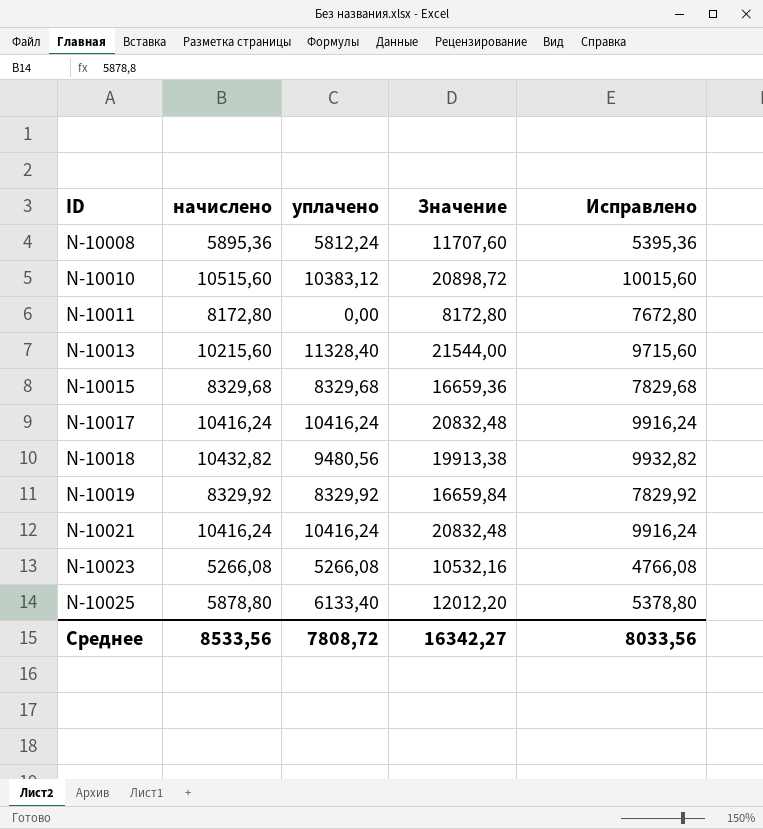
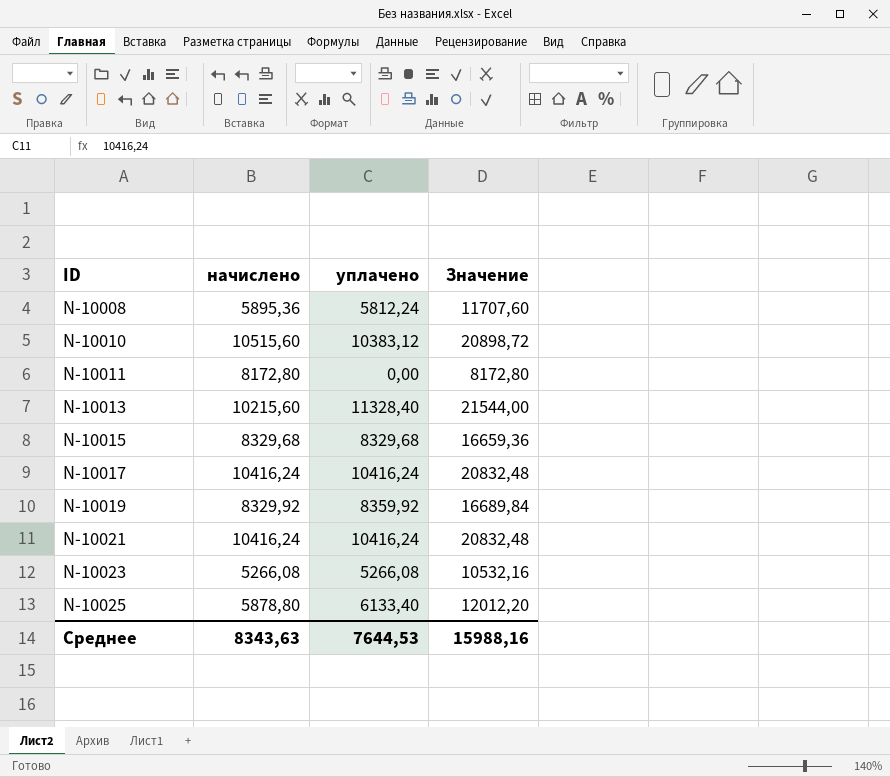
column Исправлено | formula: [начислено] - 500 -> none
row N-10018: 10432,82 | 9480,56 | 19913,38 | 9932,82 -> none
N-10019 | уплачено: 8329,92 -> 8359,92
N-10019 | Значение: 16659,84 -> 16689,84
Среднее | начислено: 8533,56 -> 8343,63
Среднее | уплачено: 7808,72 -> 7644,53
Среднее | Значение: 16342,27 -> 15988,16

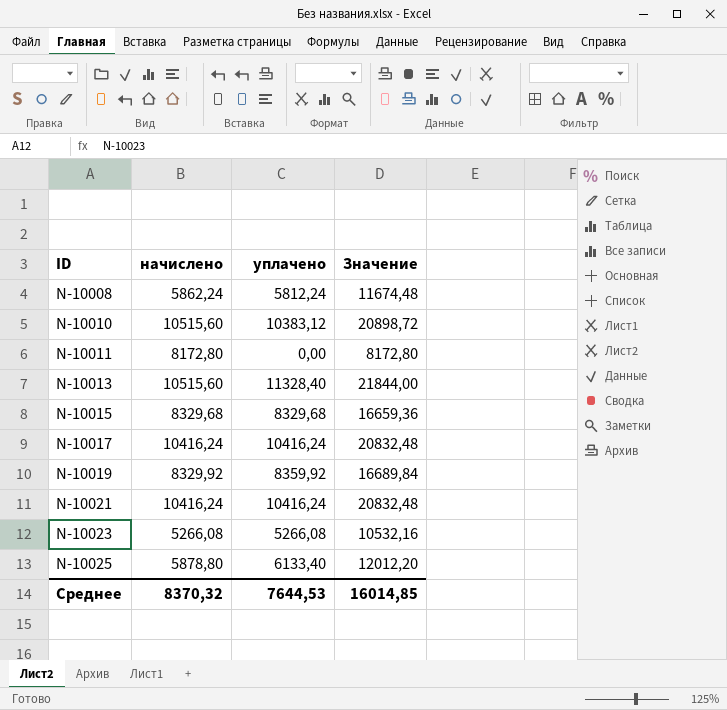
N-10008 | начислено: 5895,36 -> 5862,24
N-10008 | Значение: 11707,60 -> 11674,48
N-10013 | начислено: 10215,60 -> 10515,60
N-10013 | Значение: 21544,00 -> 21844,00
Среднее | начислено: 8343,63 -> 8370,32
Среднее | Значение: 15988,16 -> 16014,85

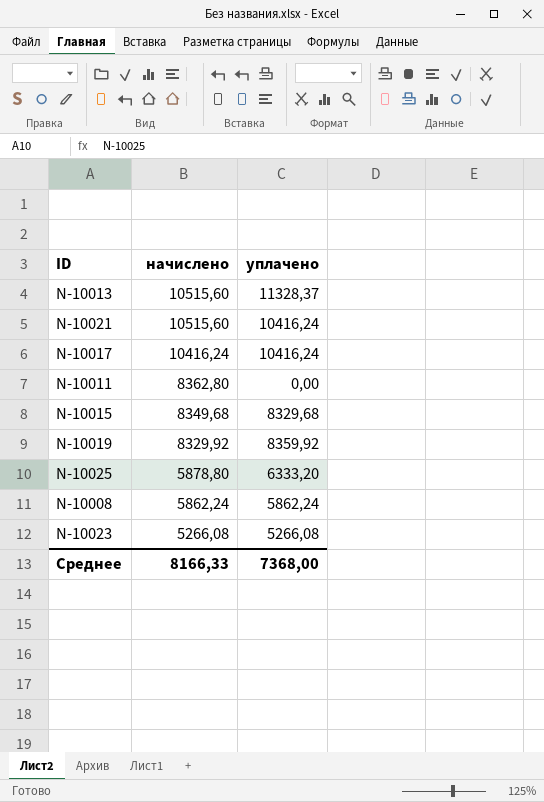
row order: ID ascending -> начислено descending
column Значение | formula: [начислено] + [уплачено] -> none
row N-10010: 10515,60 | 10383,12 | 20898,72 -> none
N-10013 | уплачено: 11328,40 -> 11328,37
N-10021 | начислено: 10416,24 -> 10515,60
N-10011 | начислено: 8172,80 -> 8362,80
N-10015 | начислено: 8329,68 -> 8349,68
N-10025 | уплачено: 6133,40 -> 6333,20
N-10008 | уплачено: 5812,24 -> 5862,24
Среднее | начислено: 8370,32 -> 8166,33
Среднее | уплачено: 7644,53 -> 7368,00

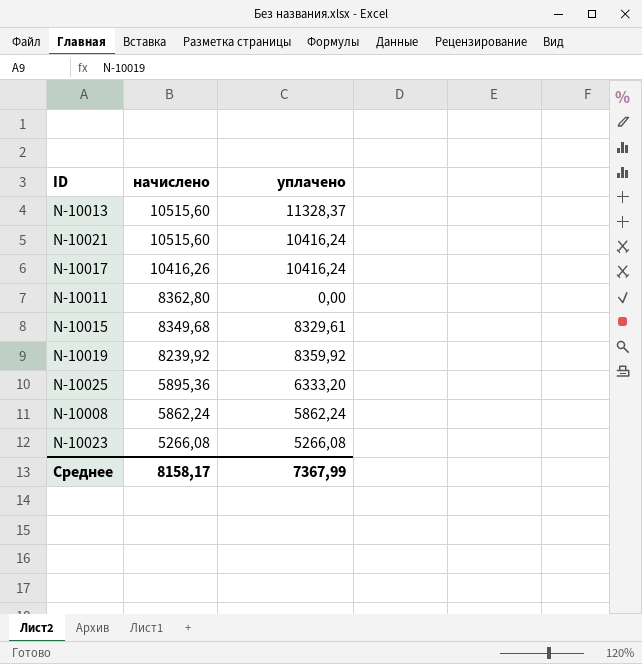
N-10017 | начислено: 10416,24 -> 10416,26
N-10015 | уплачено: 8329,68 -> 8329,61
N-10019 | начислено: 8329,92 -> 8239,92
N-10025 | начислено: 5878,80 -> 5895,36
Среднее | начислено: 8166,33 -> 8158,17
Среднее | уплачено: 7368,00 -> 7367,99

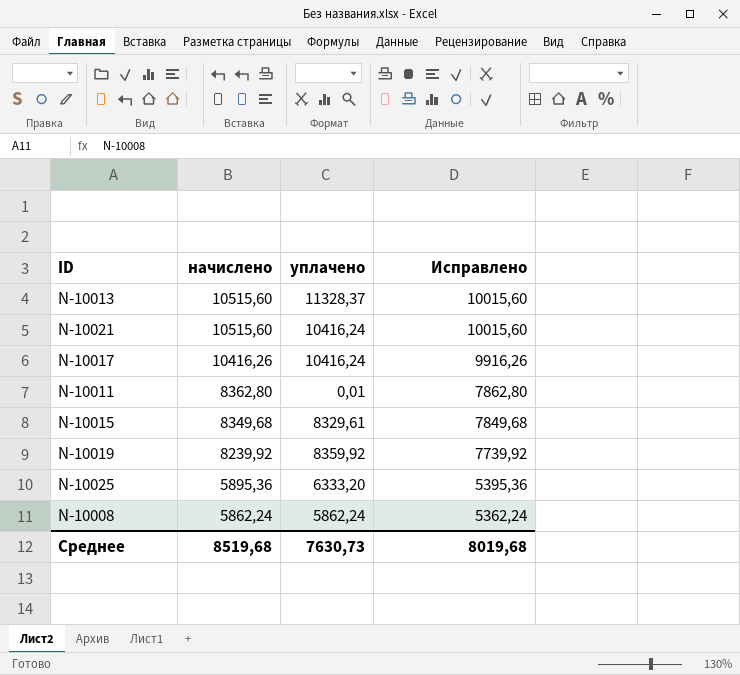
column Исправлено | formula: none -> [начислено] - 500
row N-10023: 5266,08 | 5266,08 -> none
N-10011 | уплачено: 0,00 -> 0,01
Среднее | начислено: 8158,17 -> 8519,68
Среднее | уплачено: 7367,99 -> 7630,73

